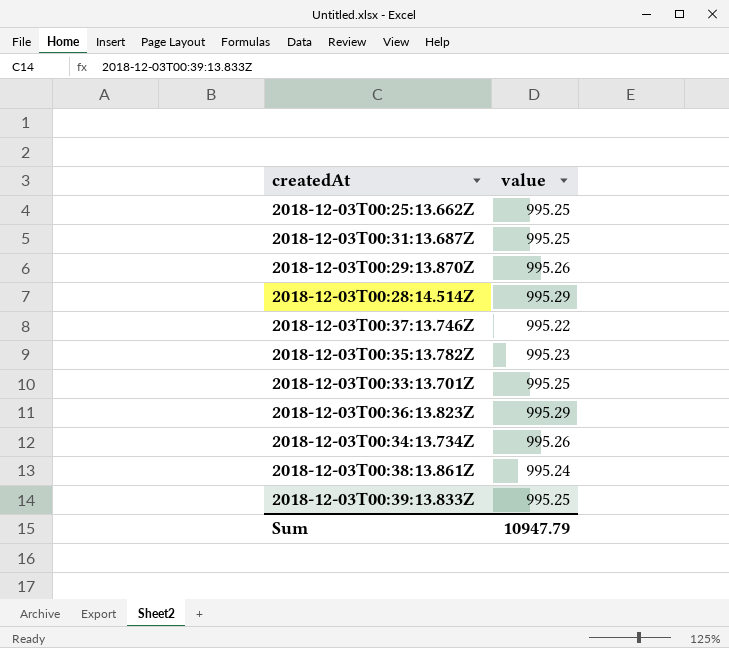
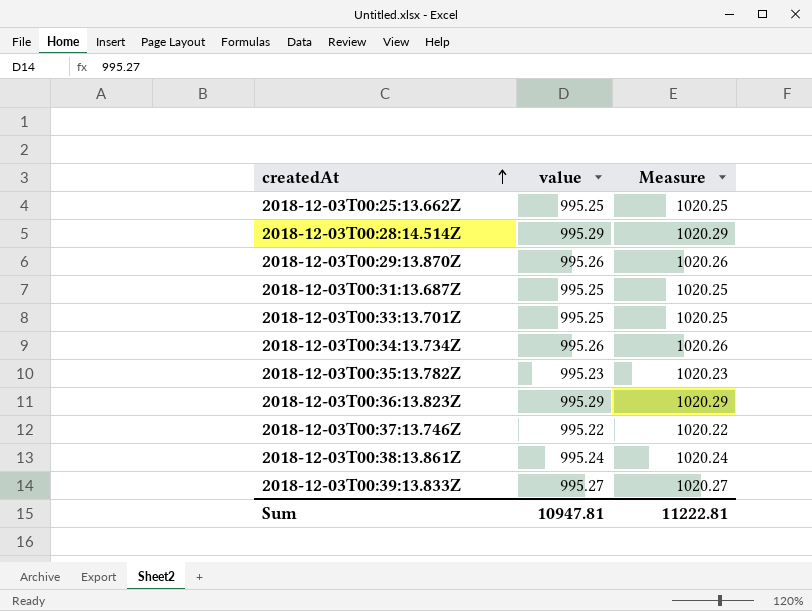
row order: none -> createdAt ascending
column Measure | formula: none -> [value] + 25
2018-12-03T00:39:13.833Z | value: 995.25 -> 995.27
Sum | value: 10947.79 -> 10947.81

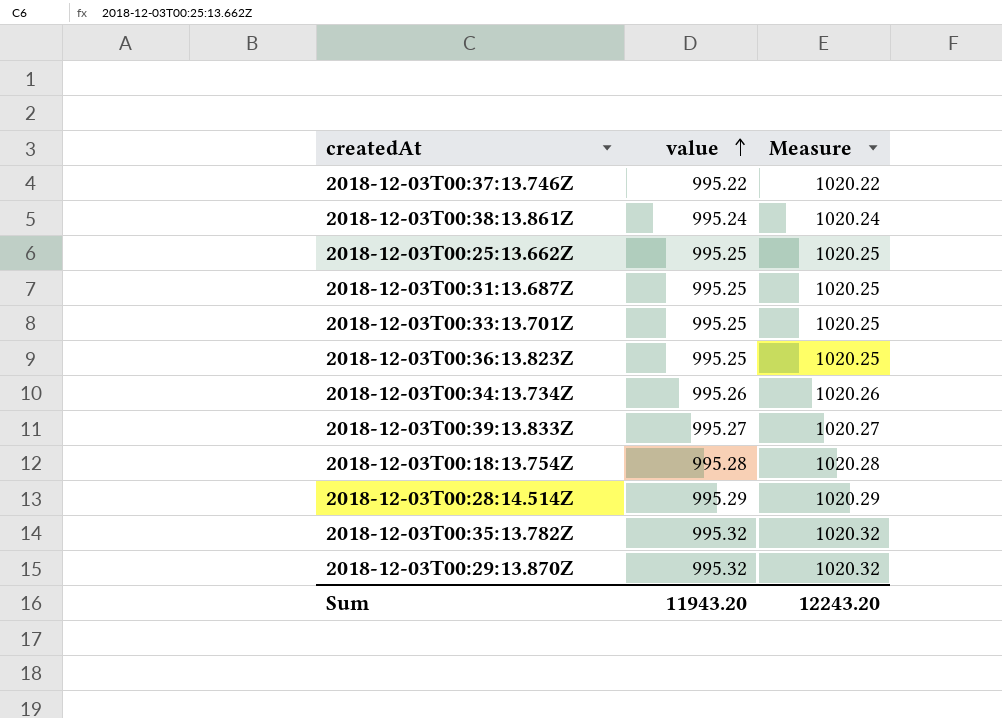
row order: createdAt ascending -> value ascending
2018-12-03T00:36:13.823Z | value: 995.29 -> 995.25
2018-12-03T00:36:13.823Z | Measure: 1020.29 -> 1020.25
row 2018-12-03T00:18:13.754Z: none -> 995.28 | 1020.28
2018-12-03T00:35:13.782Z | value: 995.23 -> 995.32
2018-12-03T00:35:13.782Z | Measure: 1020.23 -> 1020.32
2018-12-03T00:29:13.870Z | value: 995.26 -> 995.32
2018-12-03T00:29:13.870Z | Measure: 1020.26 -> 1020.32
Sum | value: 10947.81 -> 11943.20
Sum | Measure: 11222.81 -> 12243.20

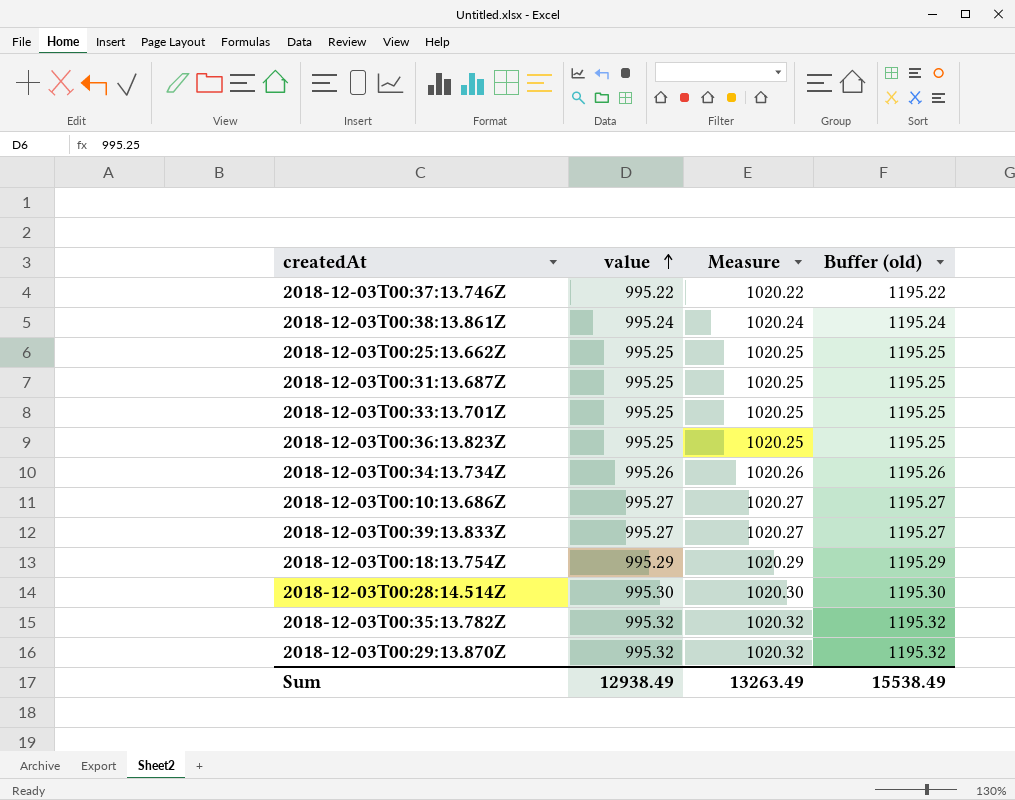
column Buffer (old) | formula: none -> [value] + 200
row 2018-12-03T00:10:13.686Z: none -> 995.27 | 1020.27 | 1195.27
2018-12-03T00:18:13.754Z | value: 995.28 -> 995.29
2018-12-03T00:18:13.754Z | Measure: 1020.28 -> 1020.29
2018-12-03T00:28:14.514Z | value: 995.29 -> 995.30
2018-12-03T00:28:14.514Z | Measure: 1020.29 -> 1020.30
Sum | value: 11943.20 -> 12938.49
Sum | Measure: 12243.20 -> 13263.49

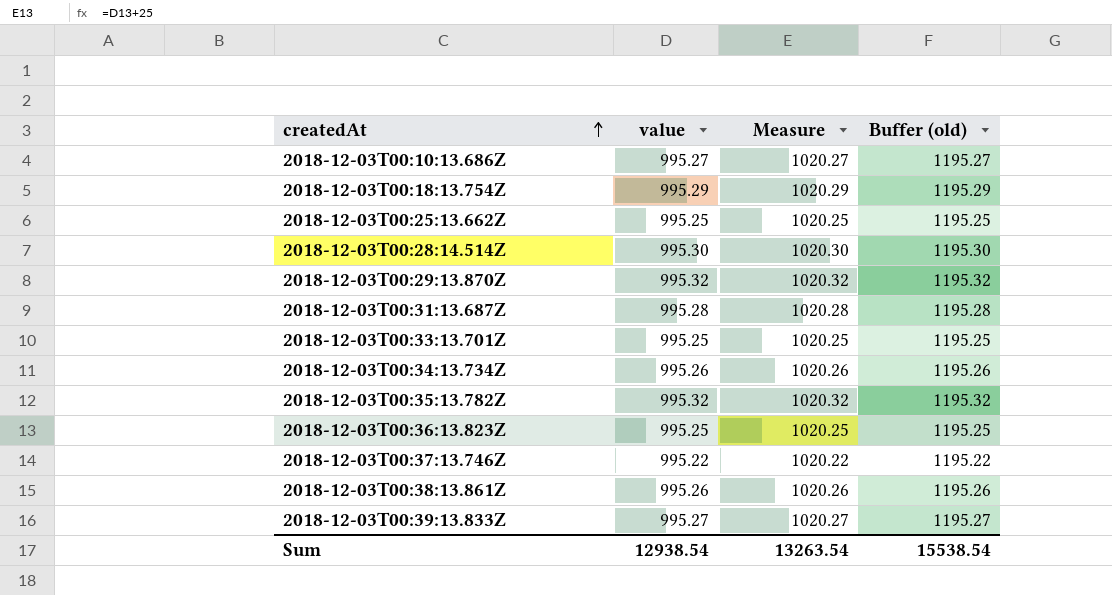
row order: value ascending -> createdAt ascending
2018-12-03T00:31:13.687Z | value: 995.25 -> 995.28
2018-12-03T00:31:13.687Z | Measure: 1020.25 -> 1020.28
2018-12-03T00:31:13.687Z | Buffer (old): 1195.25 -> 1195.28
2018-12-03T00:38:13.861Z | value: 995.24 -> 995.26
2018-12-03T00:38:13.861Z | Measure: 1020.24 -> 1020.26
2018-12-03T00:38:13.861Z | Buffer (old): 1195.24 -> 1195.26
Sum | value: 12938.49 -> 12938.54
Sum | Measure: 13263.49 -> 13263.54
Sum | Buffer (old): 15538.49 -> 15538.54

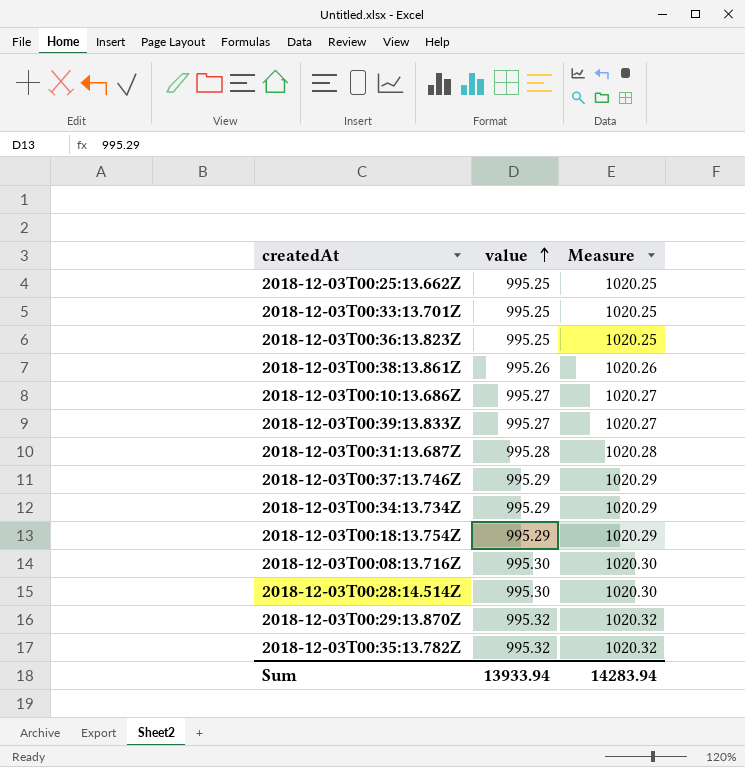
row order: createdAt ascending -> value ascending
column Buffer (old) | formula: [value] + 200 -> none
2018-12-03T00:37:13.746Z | value: 995.22 -> 995.29
2018-12-03T00:37:13.746Z | Measure: 1020.22 -> 1020.29
2018-12-03T00:34:13.734Z | value: 995.26 -> 995.29
2018-12-03T00:34:13.734Z | Measure: 1020.26 -> 1020.29
row 2018-12-03T00:08:13.716Z: none -> 995.30 | 1020.30
Sum | value: 12938.54 -> 13933.94
Sum | Measure: 13263.54 -> 14283.94

